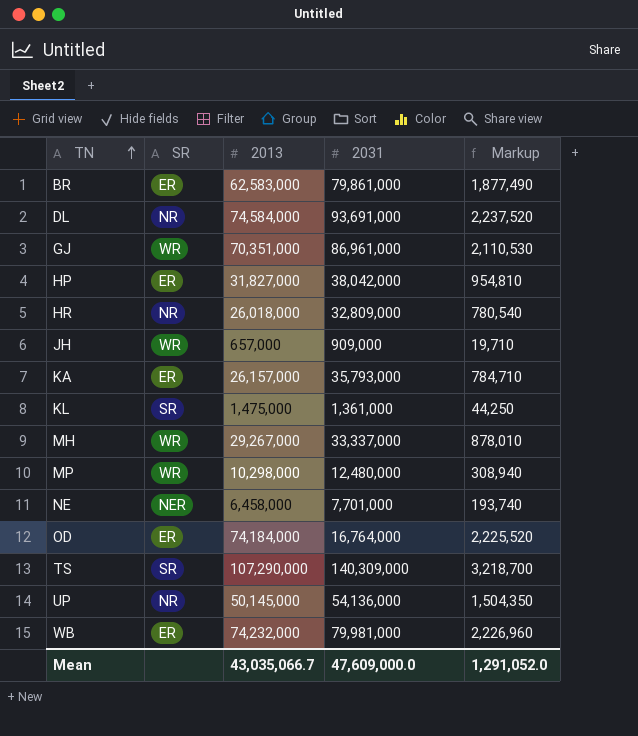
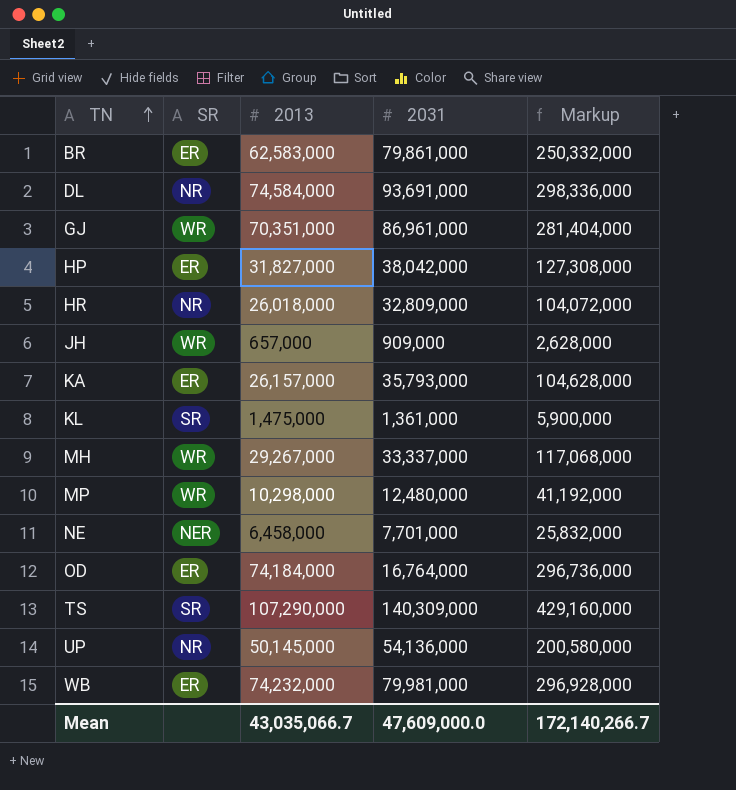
column Markup | formula: [2013] * 0.03 -> [2013] * 4
Mean | Markup: 1,291,052.0 -> 172,140,266.7

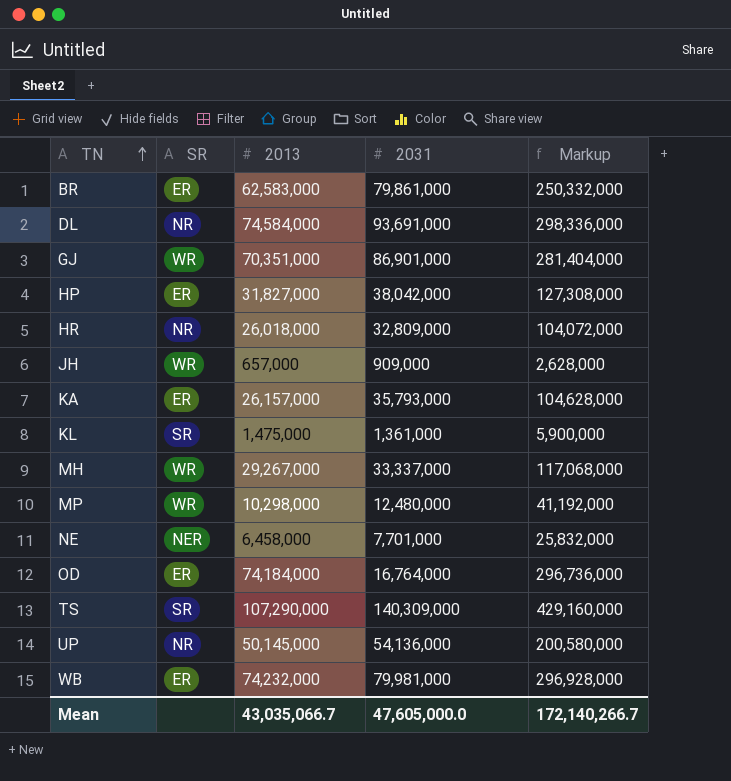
GJ | 2031: 86,961,000 -> 86,901,000
Mean | 2031: 47,609,000.0 -> 47,605,000.0

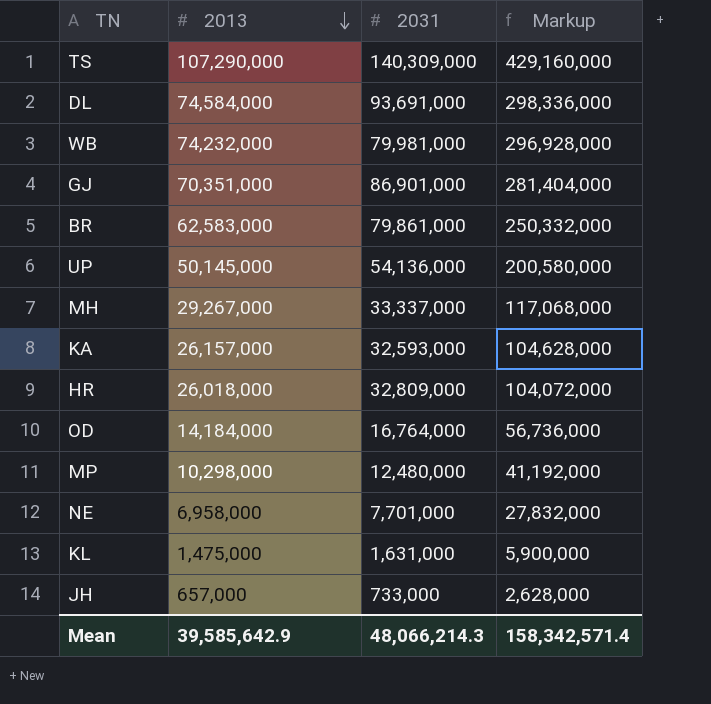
row order: TN ascending -> 2013 descending
column SR | position: 2 -> none
row HP: ER | 31,827,000 | 38,042,000 | 127,308,000 -> none
KA | 2031: 35,793,000 -> 32,593,000
OD | 2013: 74,184,000 -> 14,184,000
OD | Markup: 296,736,000 -> 56,736,000
NE | 2013: 6,458,000 -> 6,958,000
NE | Markup: 25,832,000 -> 27,832,000
KL | 2031: 1,361,000 -> 1,631,000
JH | 2031: 909,000 -> 733,000
Mean | 2013: 43,035,066.7 -> 39,585,642.9
Mean | 2031: 47,605,000.0 -> 48,066,214.3
Mean | Markup: 172,140,266.7 -> 158,342,571.4

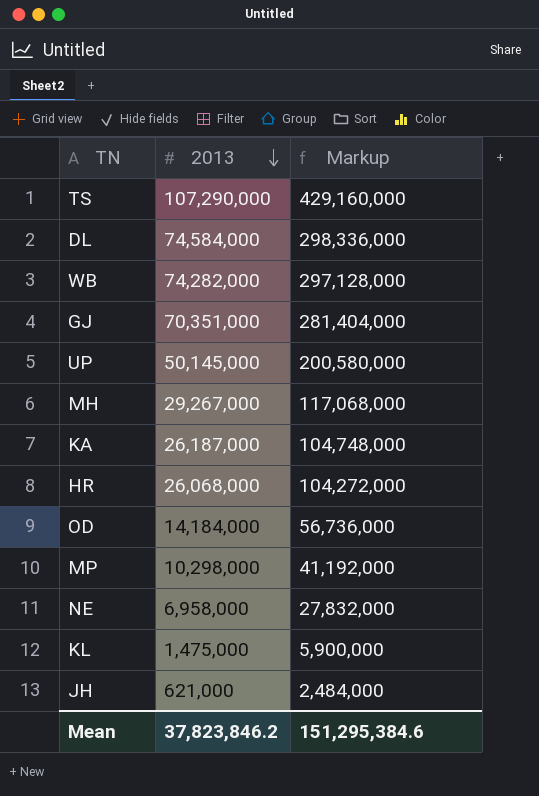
column 2031 | position: 3 -> none
row BR: 62,583,000 | 79,861,000 | 250,332,000 -> none
WB | 2013: 74,232,000 -> 74,282,000
WB | Markup: 296,928,000 -> 297,128,000
KA | 2013: 26,157,000 -> 26,187,000
KA | Markup: 104,628,000 -> 104,748,000
HR | 2013: 26,018,000 -> 26,068,000
HR | Markup: 104,072,000 -> 104,272,000
JH | 2013: 657,000 -> 621,000
JH | Markup: 2,628,000 -> 2,484,000
Mean | 2013: 39,585,642.9 -> 37,823,846.2
Mean | Markup: 158,342,571.4 -> 151,295,384.6

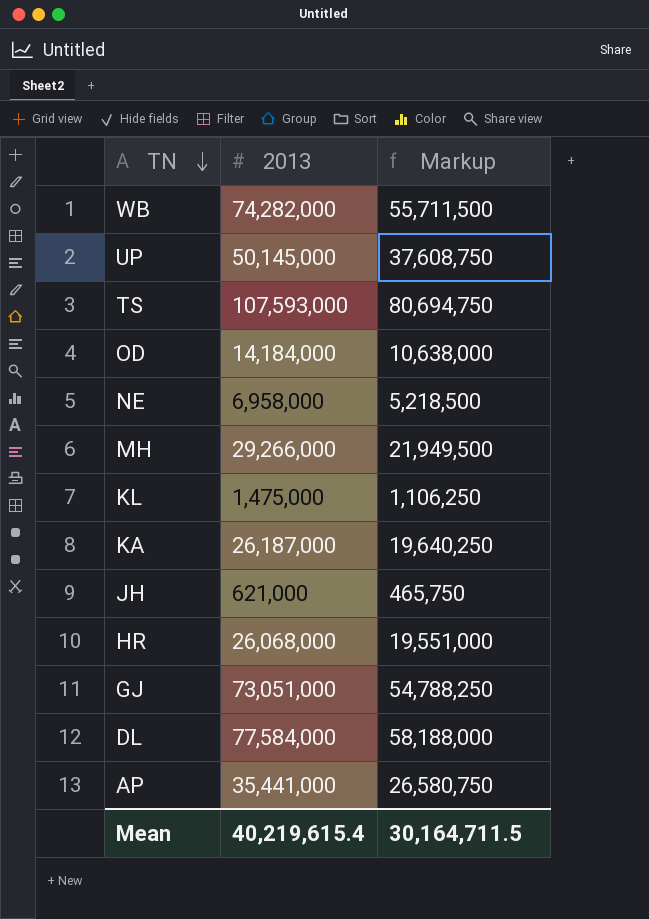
row order: 2013 descending -> TN descending
column Markup | formula: [2013] * 4 -> [2013] * 0.75
row MP: 10,298,000 | 41,192,000 -> none
TS | 2013: 107,290,000 -> 107,593,000
MH | 2013: 29,267,000 -> 29,266,000
GJ | 2013: 70,351,000 -> 73,051,000
DL | 2013: 74,584,000 -> 77,584,000
row AP: none -> 35,441,000 | 26,580,750
Mean | 2013: 37,823,846.2 -> 40,219,615.4
Mean | Markup: 151,295,384.6 -> 30,164,711.5

